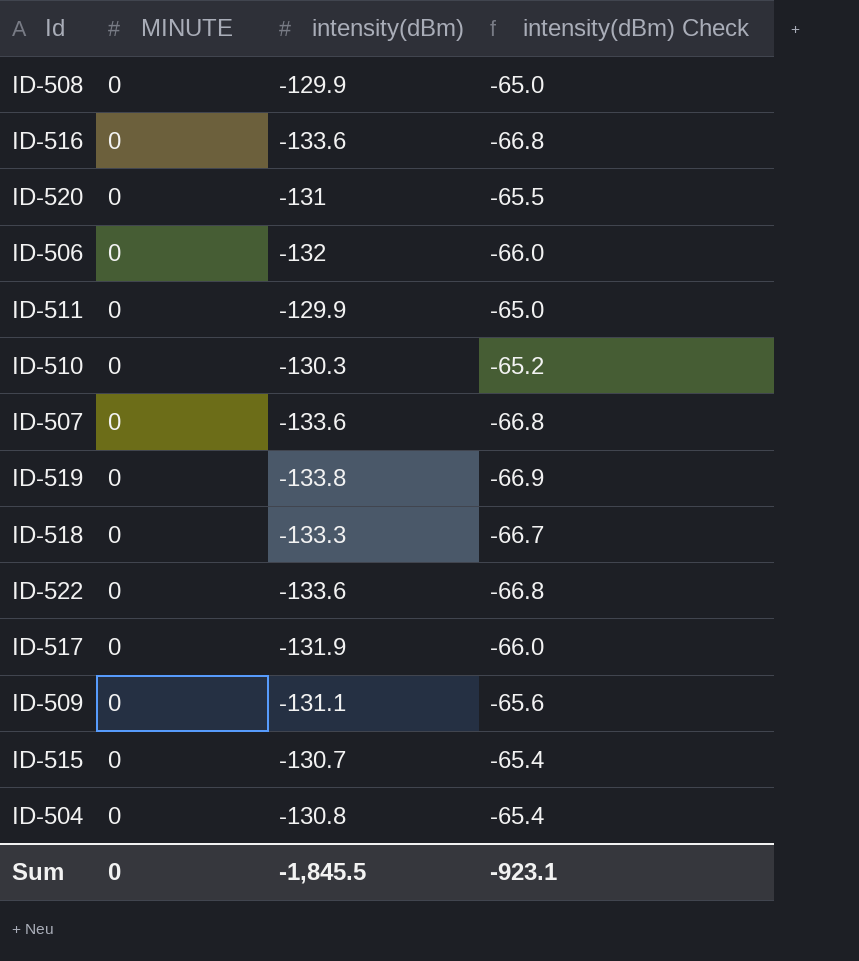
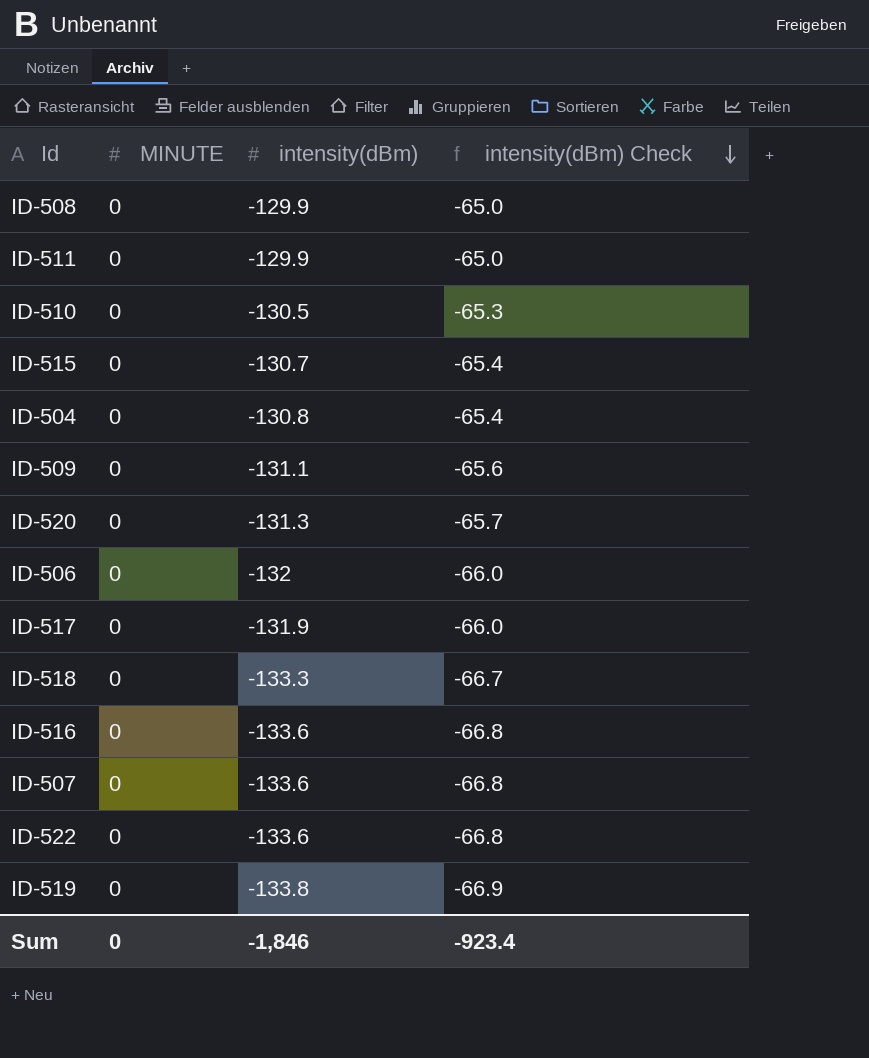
row order: none -> intensity(dBm) Check descending
ID-510 | intensity(dBm): -130.3 -> -130.5
ID-510 | intensity(dBm) Check: -65.2 -> -65.3
ID-520 | intensity(dBm): -131 -> -131.3
ID-520 | intensity(dBm) Check: -65.5 -> -65.7
Sum | intensity(dBm): -1,845.5 -> -1,846
Sum | intensity(dBm) Check: -923.1 -> -923.4

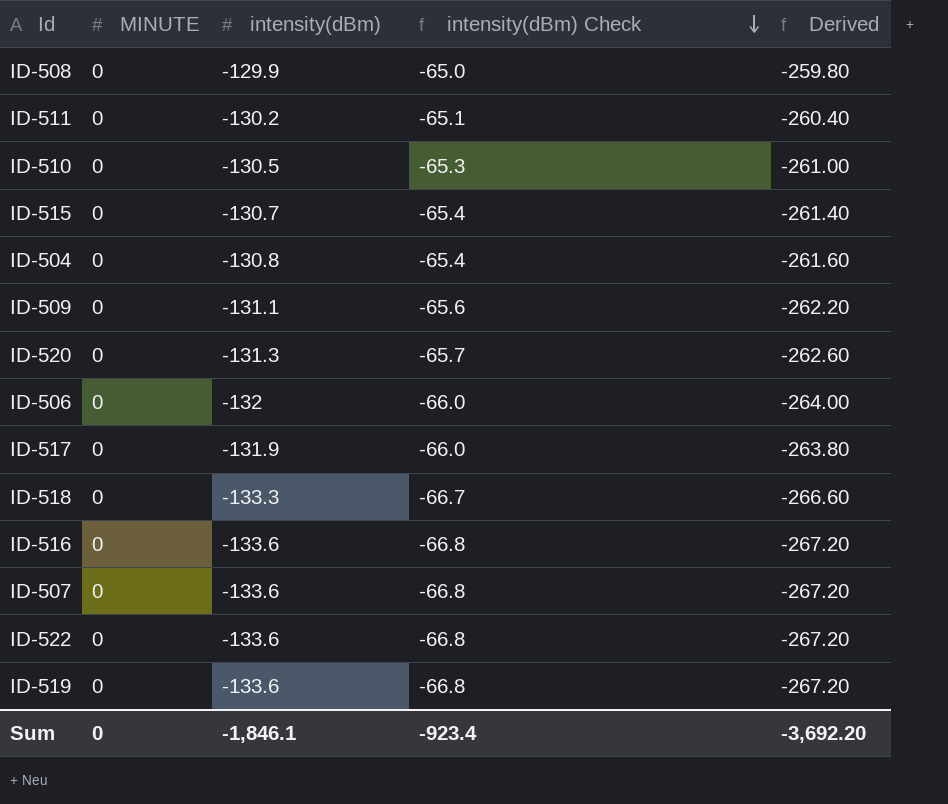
column Derived | formula: none -> [intensity(dBm)] * 2
ID-511 | intensity(dBm): -129.9 -> -130.2
ID-511 | intensity(dBm) Check: -65.0 -> -65.1
ID-519 | intensity(dBm): -133.8 -> -133.6
ID-519 | intensity(dBm) Check: -66.9 -> -66.8
Sum | intensity(dBm): -1,846 -> -1,846.1

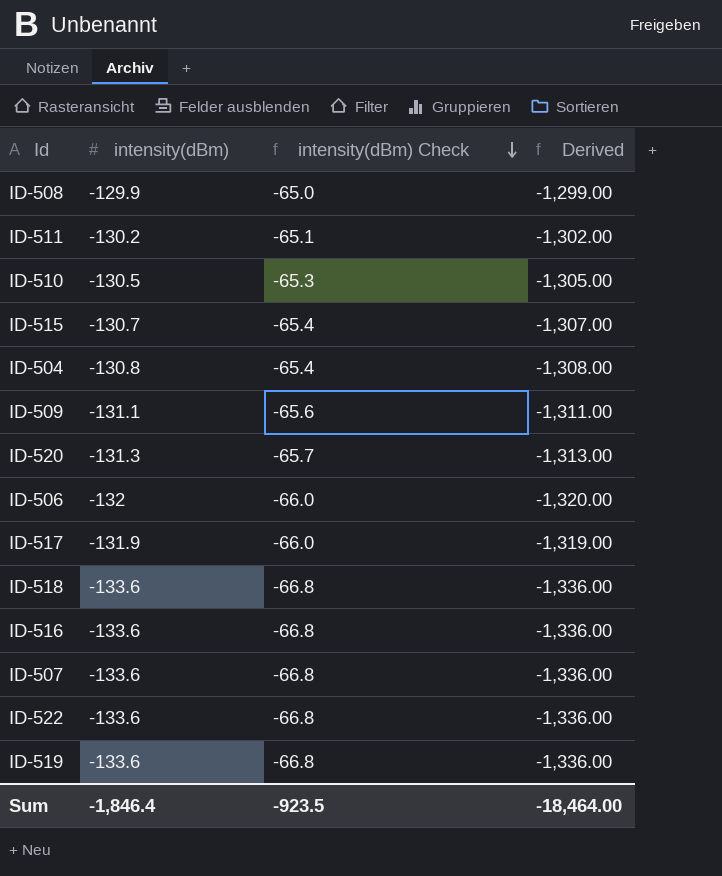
column MINUTE | position: 2 -> none
column Derived | formula: [intensity(dBm)] * 2 -> [intensity(dBm)] * 10
ID-518 | intensity(dBm): -133.3 -> -133.6
ID-518 | intensity(dBm) Check: -66.7 -> -66.8
Sum | intensity(dBm): -1,846.1 -> -1,846.4
Sum | intensity(dBm) Check: -923.4 -> -923.5
Sum | Derived: -3,692.20 -> -18,464.00

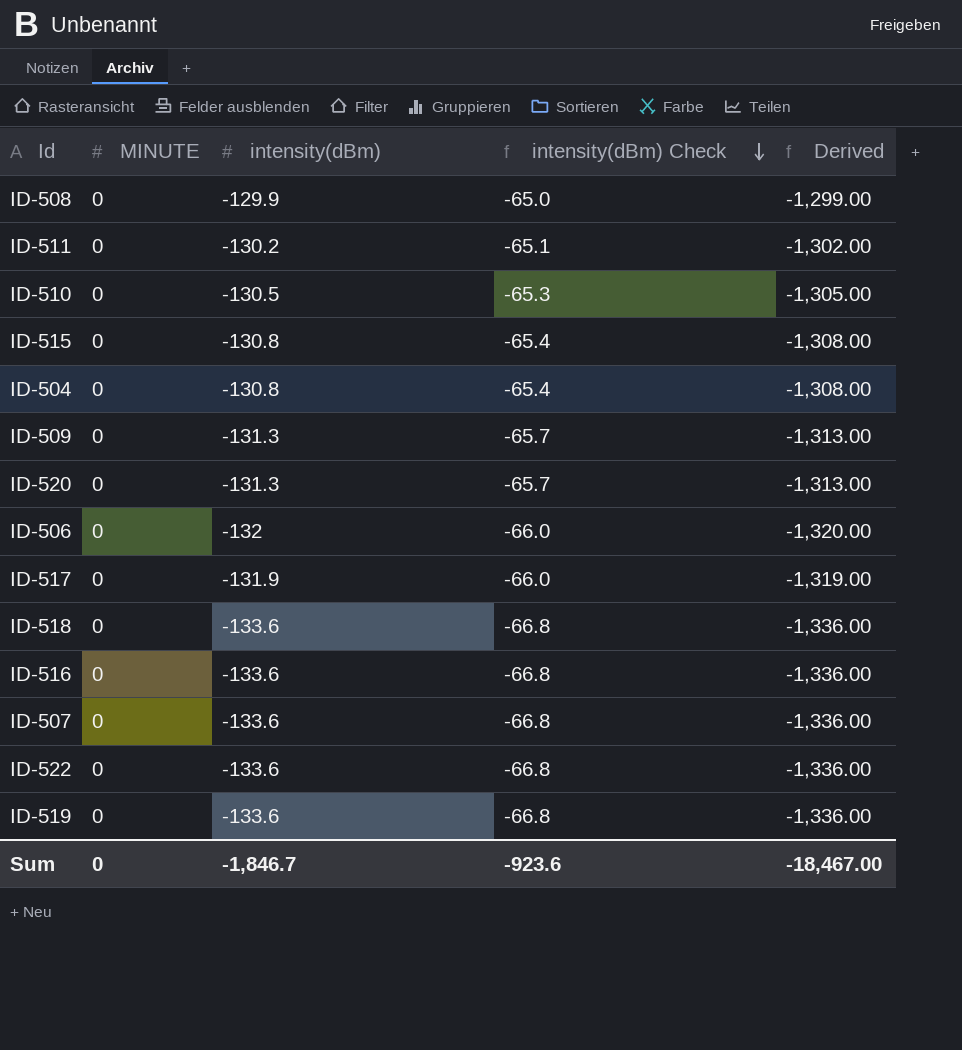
column MINUTE | position: none -> 2
ID-515 | intensity(dBm): -130.7 -> -130.8
ID-515 | Derived: -1,307.00 -> -1,308.00
ID-509 | intensity(dBm): -131.1 -> -131.3
ID-509 | intensity(dBm) Check: -65.6 -> -65.7
ID-509 | Derived: -1,311.00 -> -1,313.00
Sum | intensity(dBm): -1,846.4 -> -1,846.7
Sum | intensity(dBm) Check: -923.5 -> -923.6
Sum | Derived: -18,464.00 -> -18,467.00

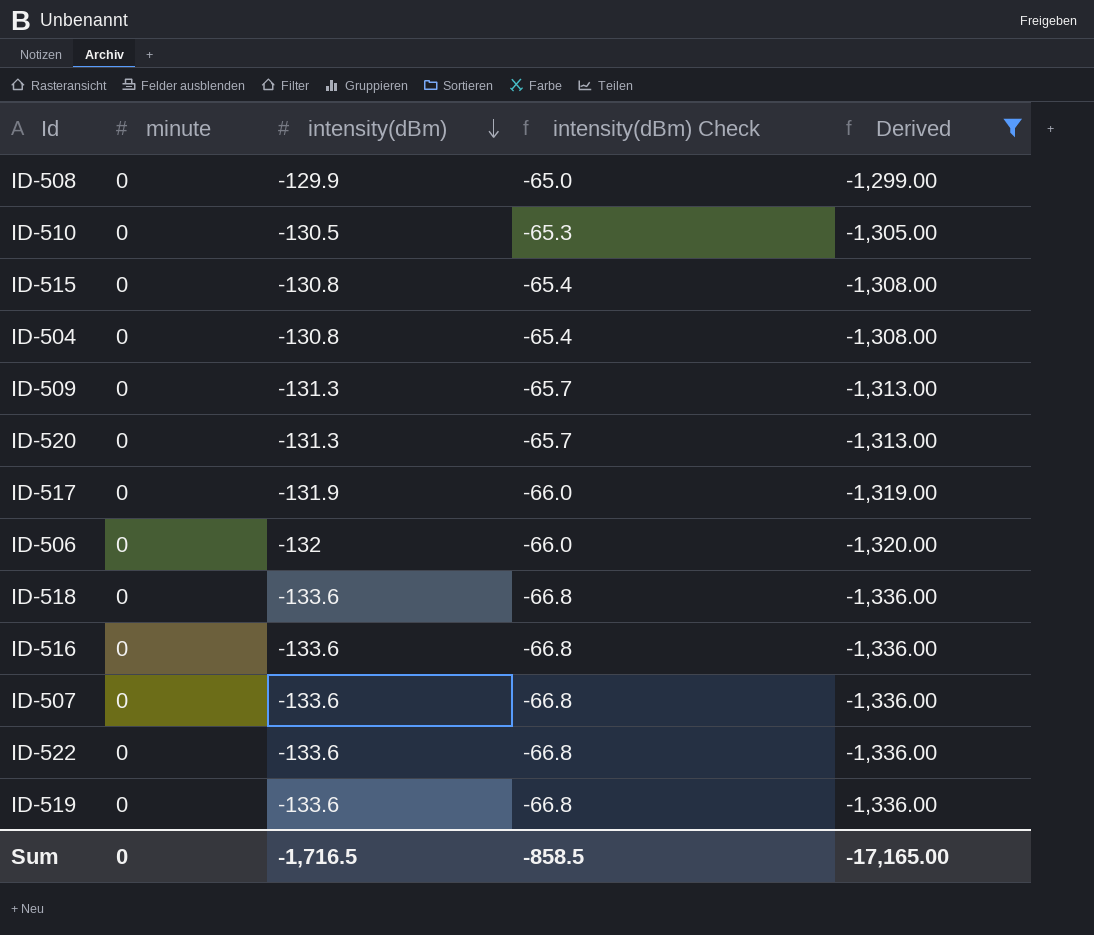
filter: none -> Derived != -1,302.00
row order: intensity(dBm) Check descending -> intensity(dBm) descending
column name: MINUTE -> minute
Sum | intensity(dBm): -1,846.7 -> -1,716.5
Sum | intensity(dBm) Check: -923.6 -> -858.5
Sum | Derived: -18,467.00 -> -17,165.00

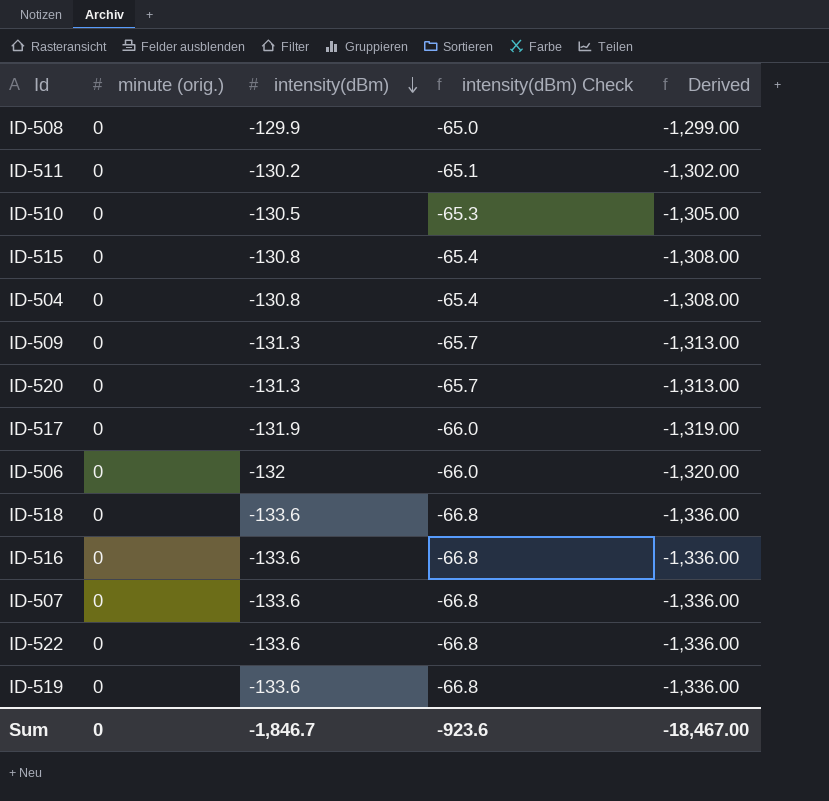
filter: Derived != -1,302.00 -> none
column name: minute -> minute (orig.)
Sum | intensity(dBm): -1,716.5 -> -1,846.7
Sum | intensity(dBm) Check: -858.5 -> -923.6
Sum | Derived: -17,165.00 -> -18,467.00

